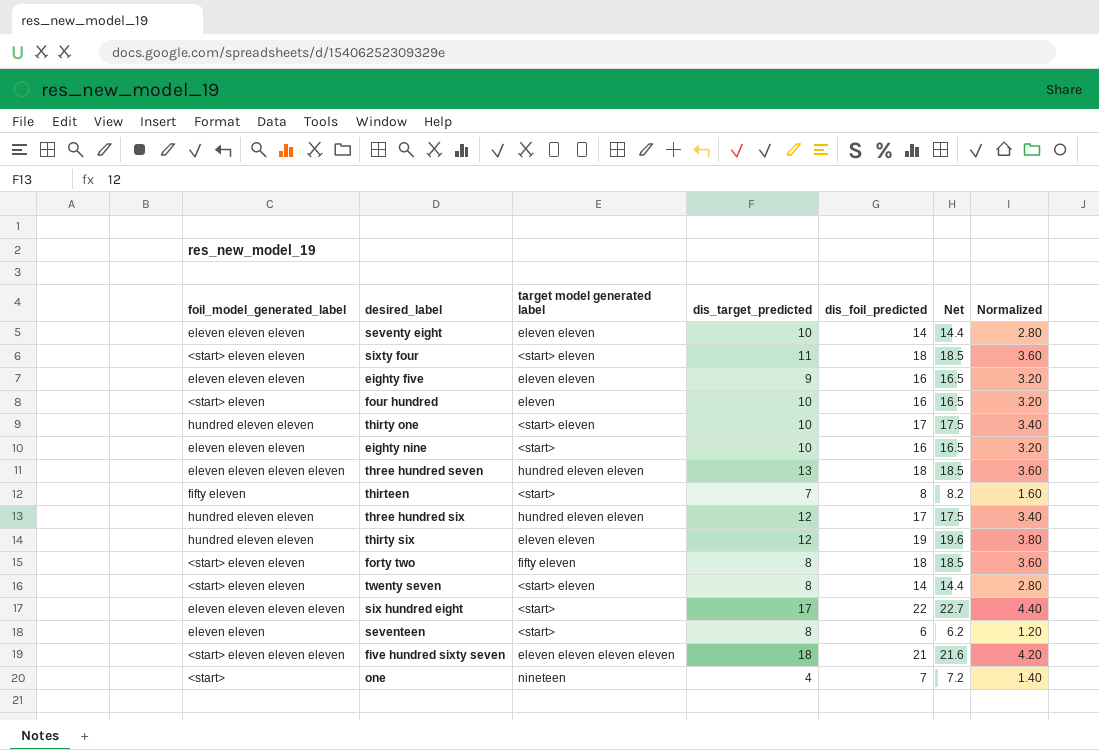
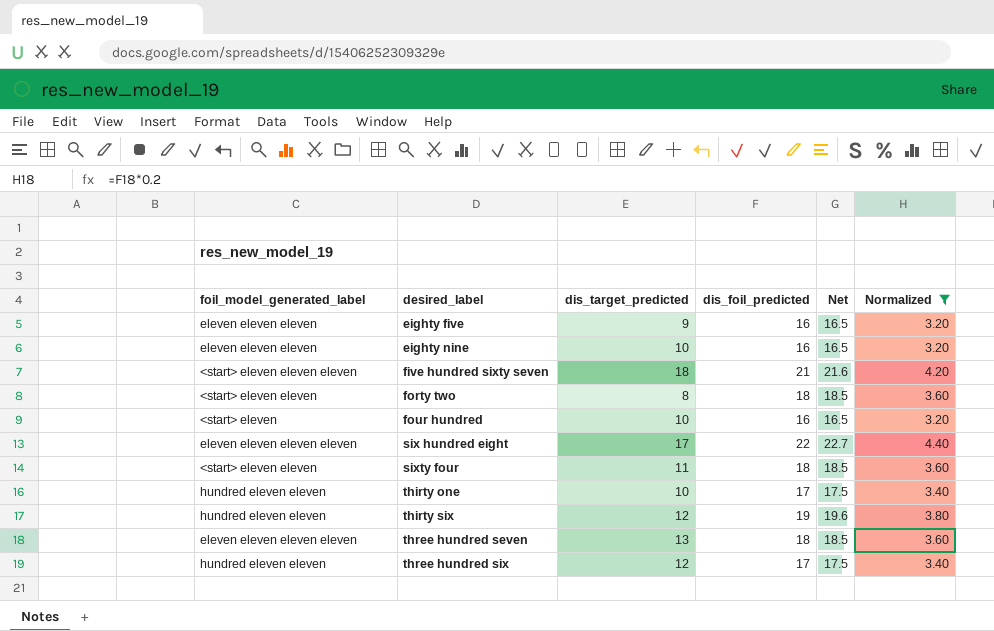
filter: none -> Normalized >= 3.20
row order: none -> desired_label ascending
column target model generated label | position: 3 -> none

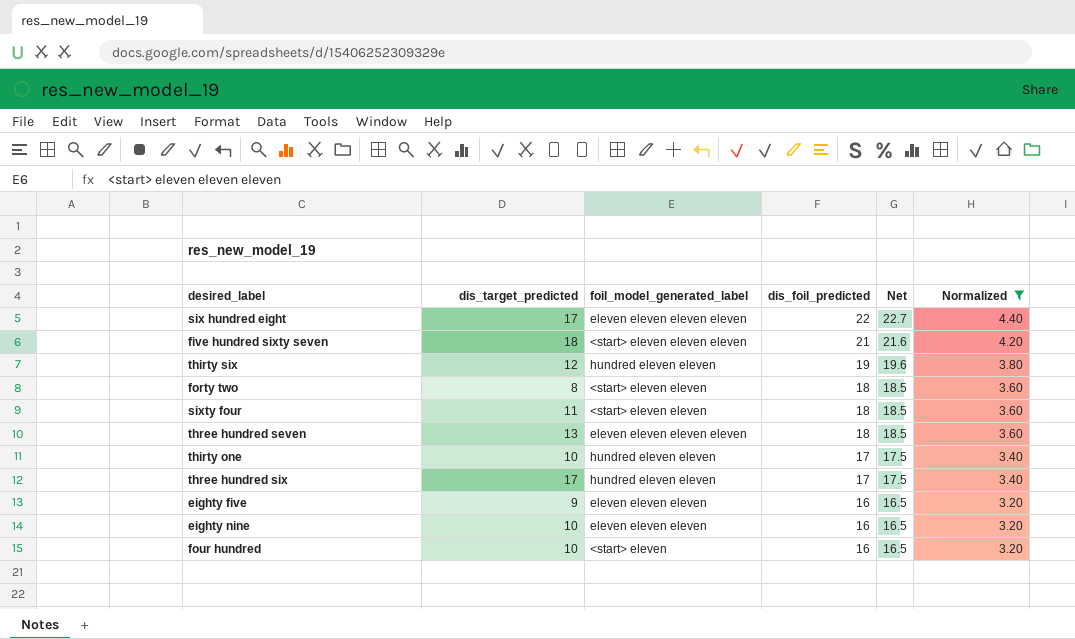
row order: desired_label ascending -> dis_foil_predicted descending
column foil_model_generated_label | position: 1 -> 3
three hundred six | dis_target_predicted: 12 -> 17

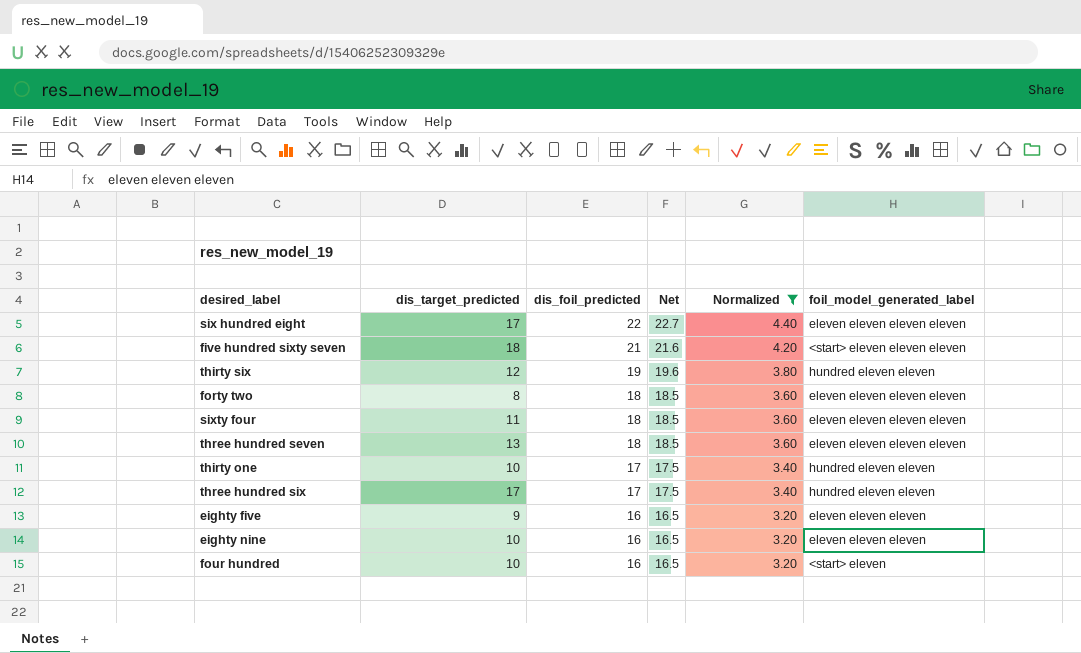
column foil_model_generated_label | position: 3 -> 6
forty two | foil_model_generated_label: <start> eleven eleven -> eleven eleven eleven eleven
sixty four | foil_model_generated_label: <start> eleven eleven -> eleven eleven eleven eleven

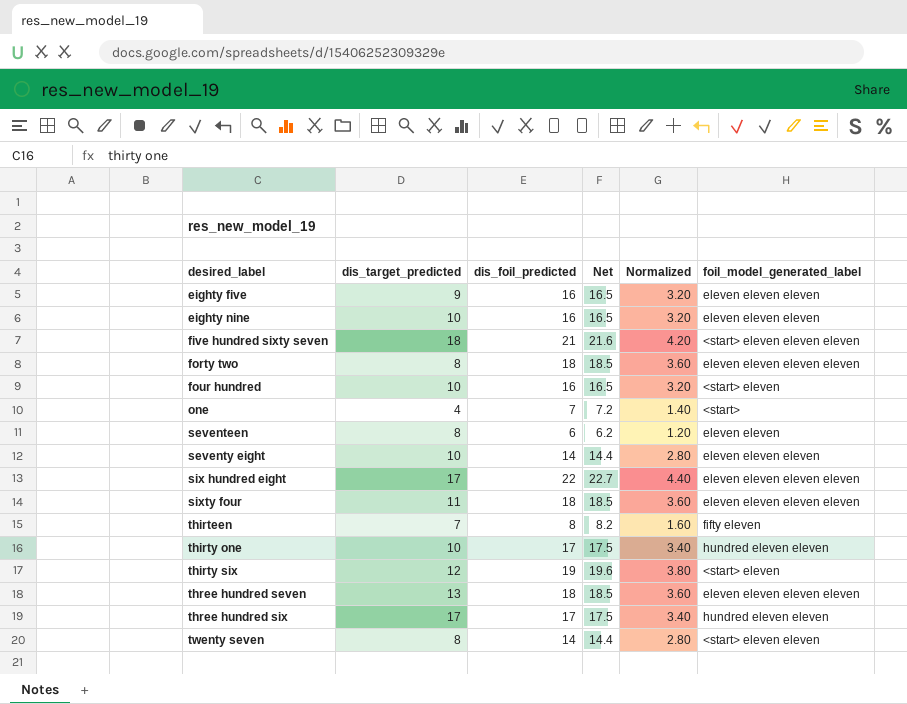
filter: Normalized >= 3.20 -> none
row order: dis_foil_predicted descending -> desired_label ascending
thirty six | foil_model_generated_label: hundred eleven eleven -> <start> eleven

